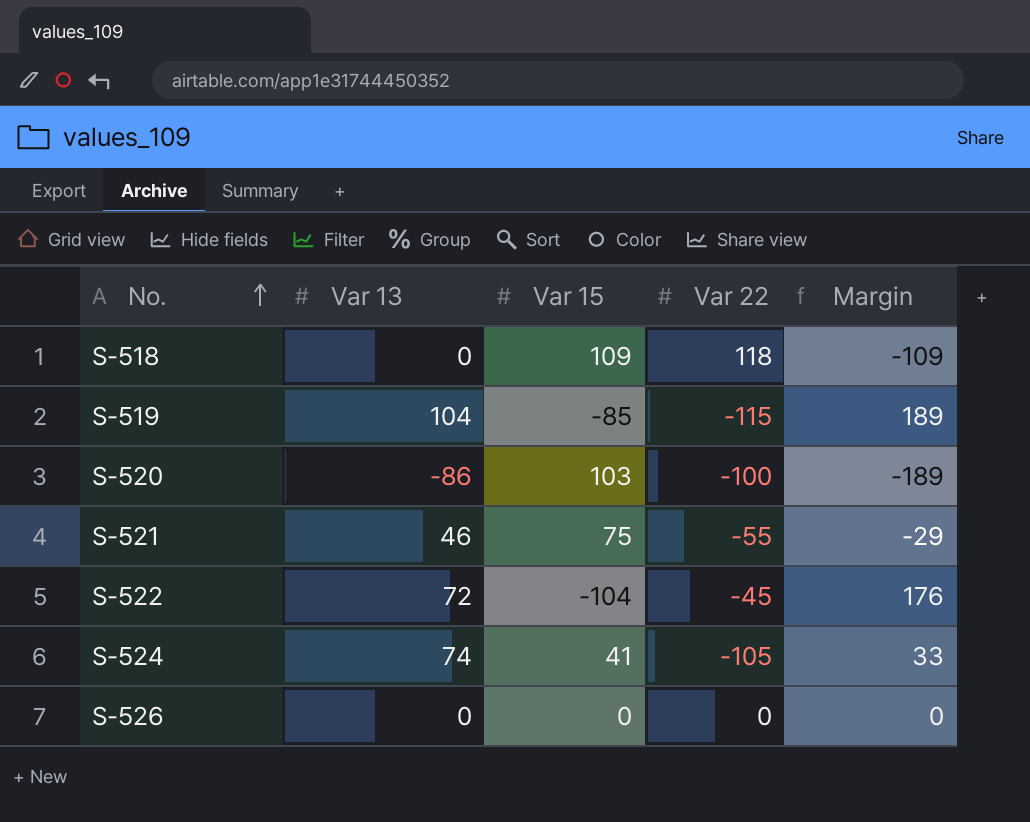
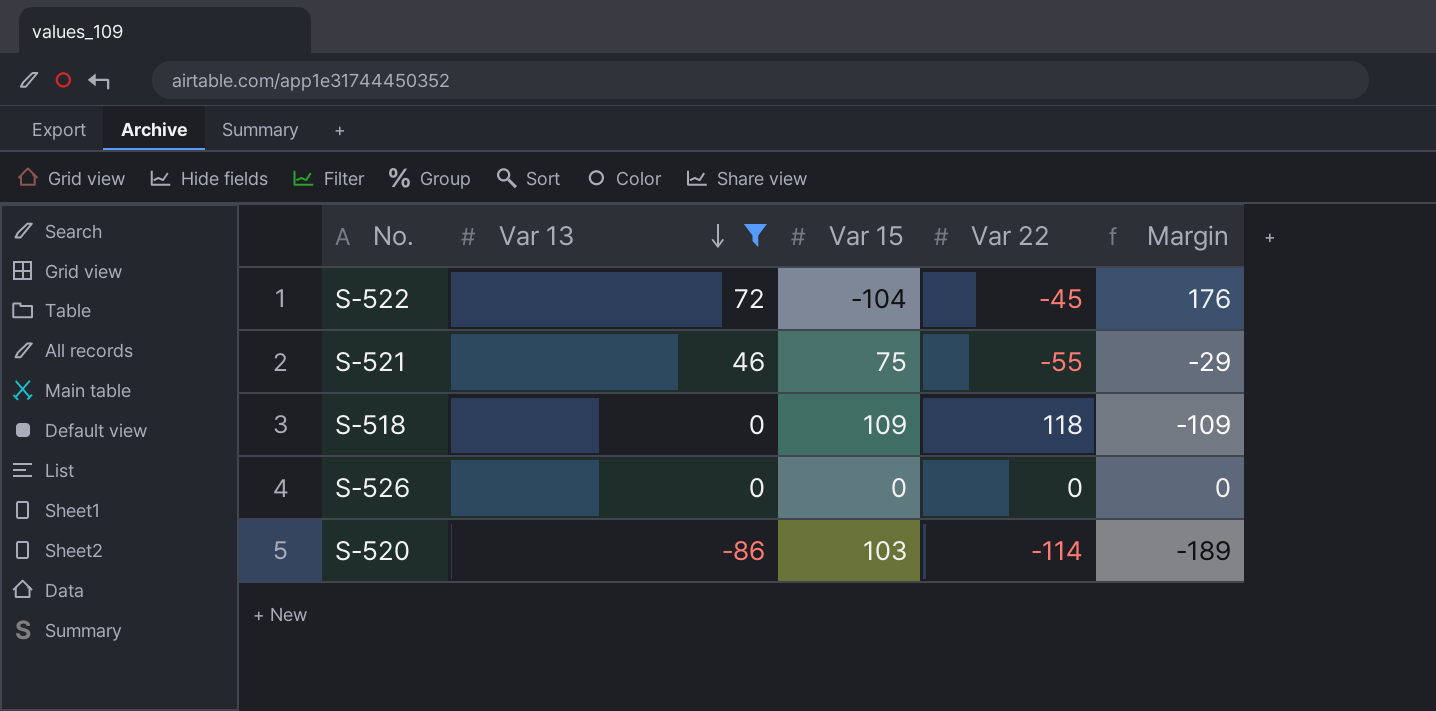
filter: none -> Var 13 <= 72
row order: No. ascending -> Var 13 descending
S-520 | Var 22: -100 -> -114

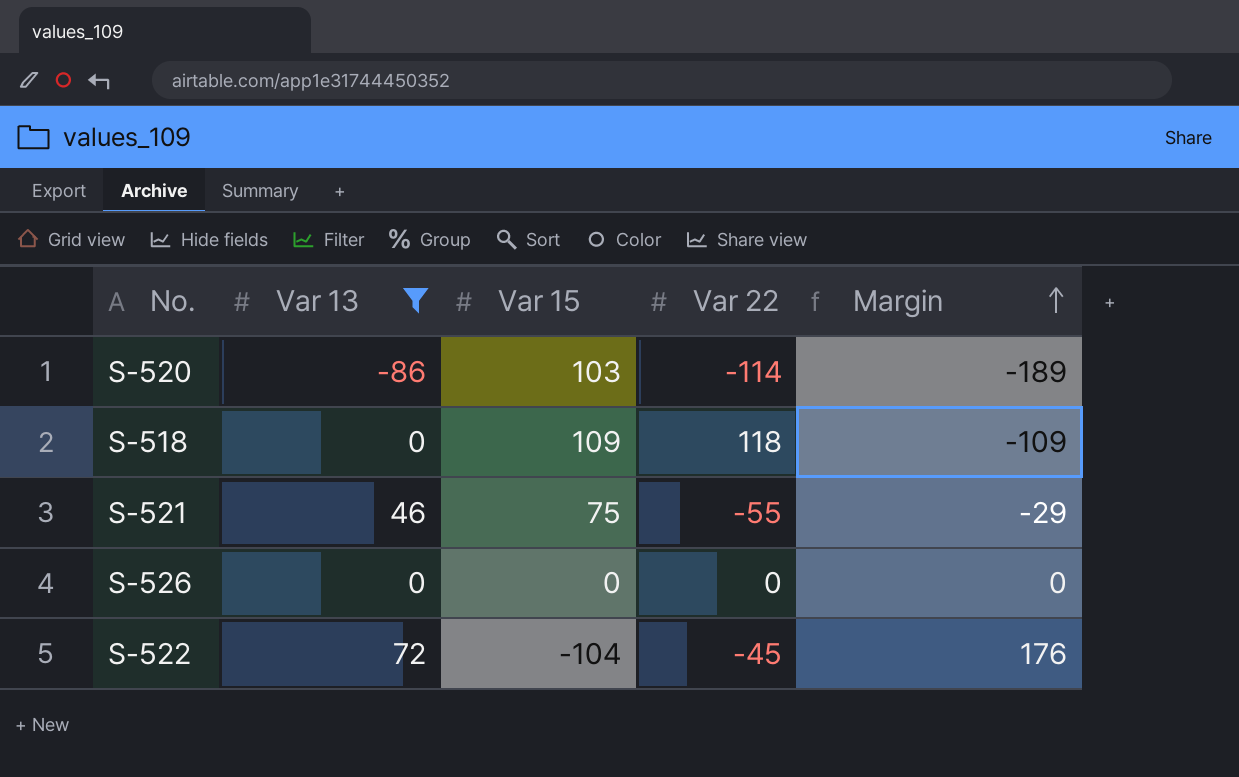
row order: Var 13 descending -> Margin ascending

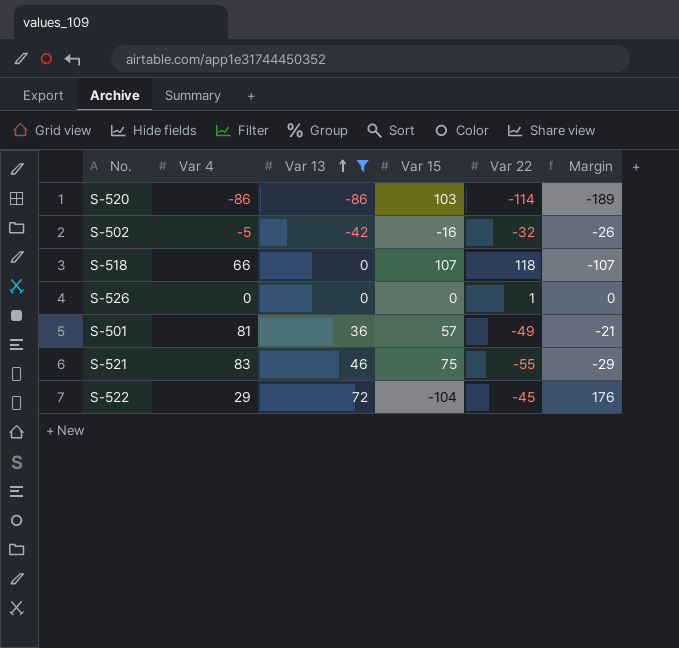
row order: Margin ascending -> Var 13 ascending
column Var 4 | position: none -> 2
row S-502: none -> -5 | -42 | -16 | -32 | -26
S-518 | Var 15: 109 -> 107
S-518 | Margin: -109 -> -107
S-526 | Var 22: 0 -> 1
row S-501: none -> 81 | 36 | 57 | -49 | -21

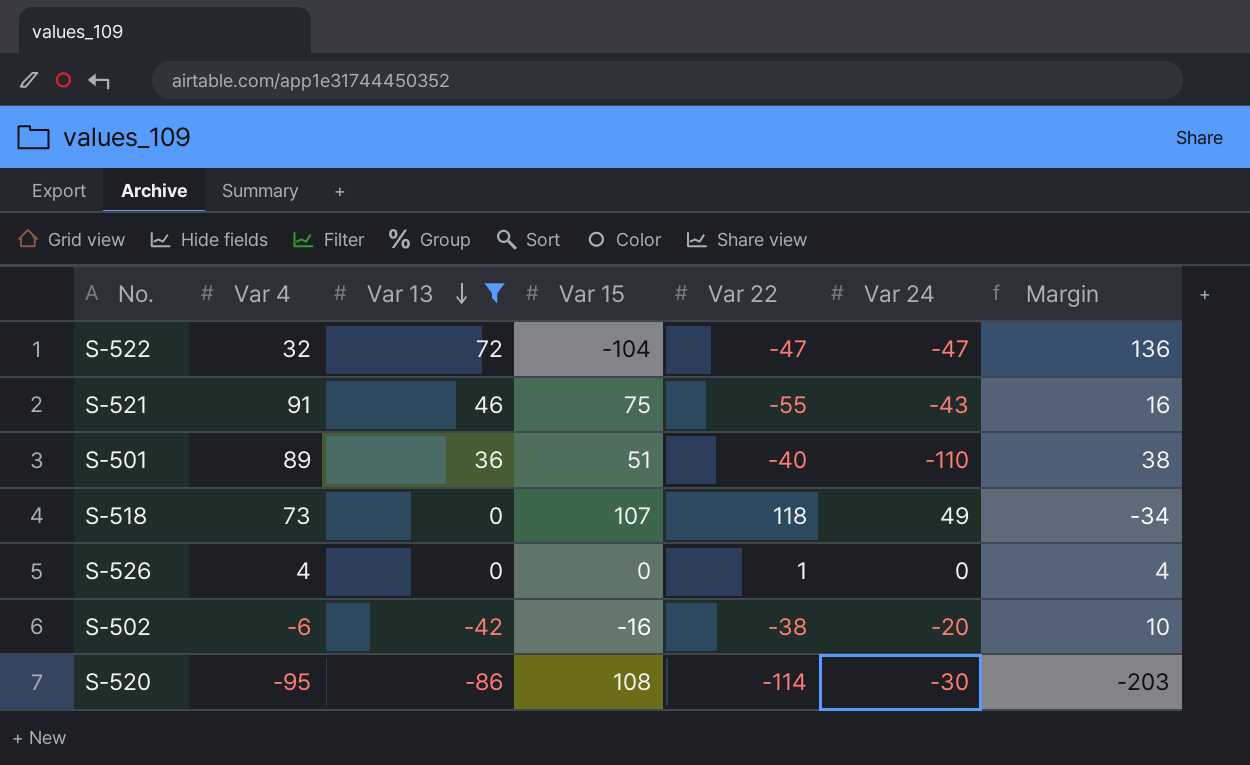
row order: Var 13 ascending -> Var 13 descending
column Var 24 | position: none -> 6
column Margin | formula: [Var 13] - [Var 15] -> [Var 4] - [Var 15]
S-522 | Var 4: 29 -> 32
S-522 | Var 22: -45 -> -47
S-521 | Var 4: 83 -> 91
S-501 | Var 4: 81 -> 89
S-501 | Var 15: 57 -> 51
S-501 | Var 22: -49 -> -40
S-518 | Var 4: 66 -> 73
S-526 | Var 4: 0 -> 4
S-502 | Var 4: -5 -> -6
S-502 | Var 22: -32 -> -38
S-520 | Var 4: -86 -> -95
S-520 | Var 15: 103 -> 108

